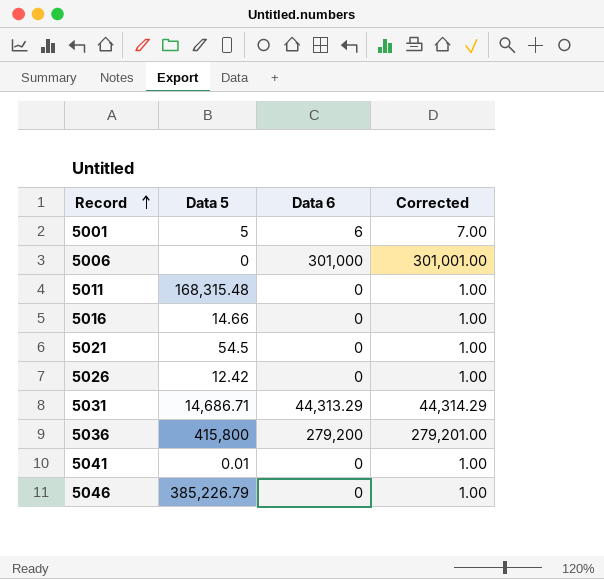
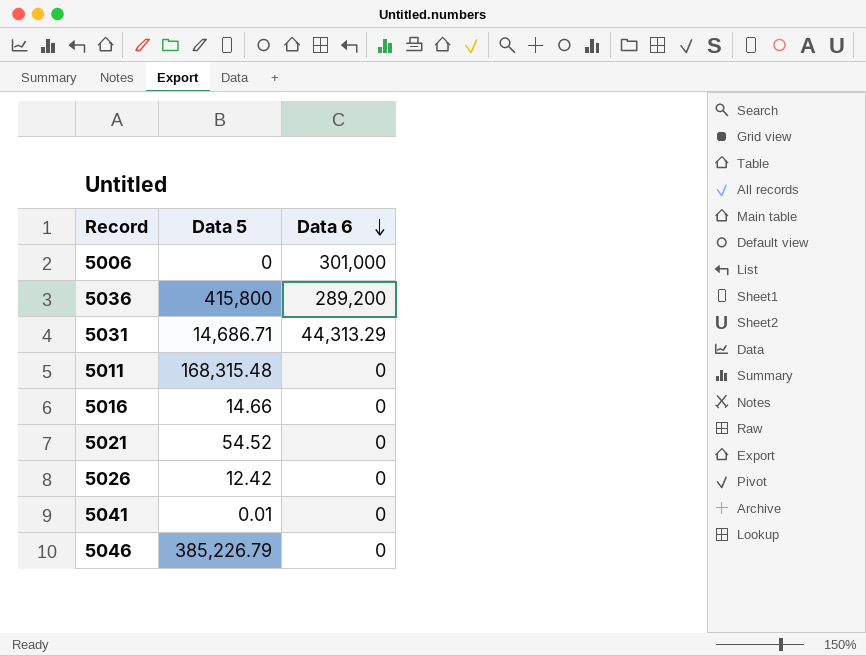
row order: Record ascending -> Data 6 descending
column Corrected | formula: [Data 6] + 1 -> none
row 5001: 5 | 6 | 7.00 -> none
5036 | Data 6: 279,200 -> 289,200
5021 | Data 5: 54.5 -> 54.52

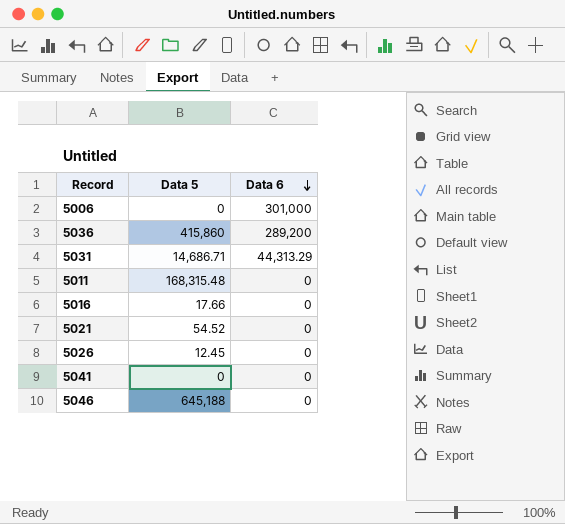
5036 | Data 5: 415,800 -> 415,860
5016 | Data 5: 14.66 -> 17.66
5026 | Data 5: 12.42 -> 12.45
5041 | Data 5: 0.01 -> 0
5046 | Data 5: 385,226.79 -> 645,188

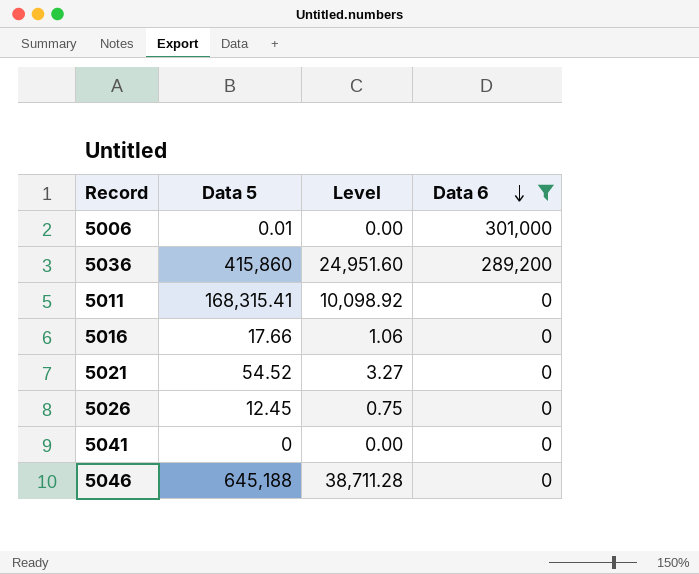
filter: none -> Data 6 != 44,313.29
column Level | formula: none -> [Data 5] * 0.06
5006 | Data 5: 0 -> 0.01
5011 | Data 5: 168,315.48 -> 168,315.41

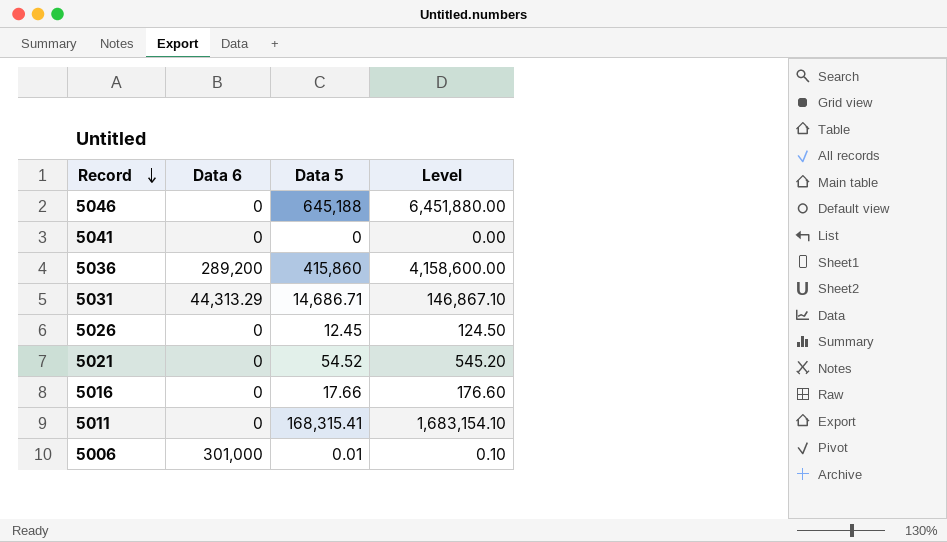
filter: Data 6 != 44,313.29 -> none
row order: Data 6 descending -> Record descending
column Data 6 | position: 4 -> 2
column Level | formula: [Data 5] * 0.06 -> [Data 5] * 10

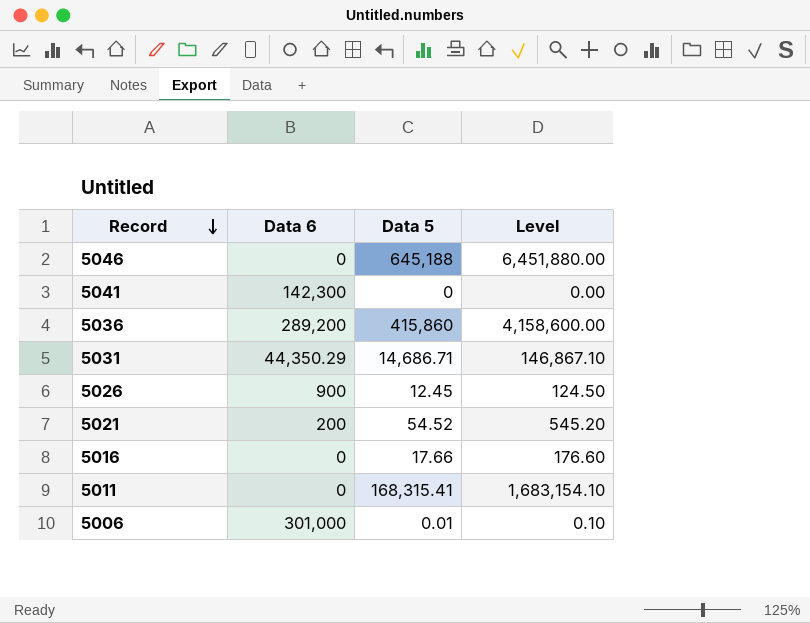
5041 | Data 6: 0 -> 142,300
5031 | Data 6: 44,313.29 -> 44,350.29
5026 | Data 6: 0 -> 900
5021 | Data 6: 0 -> 200

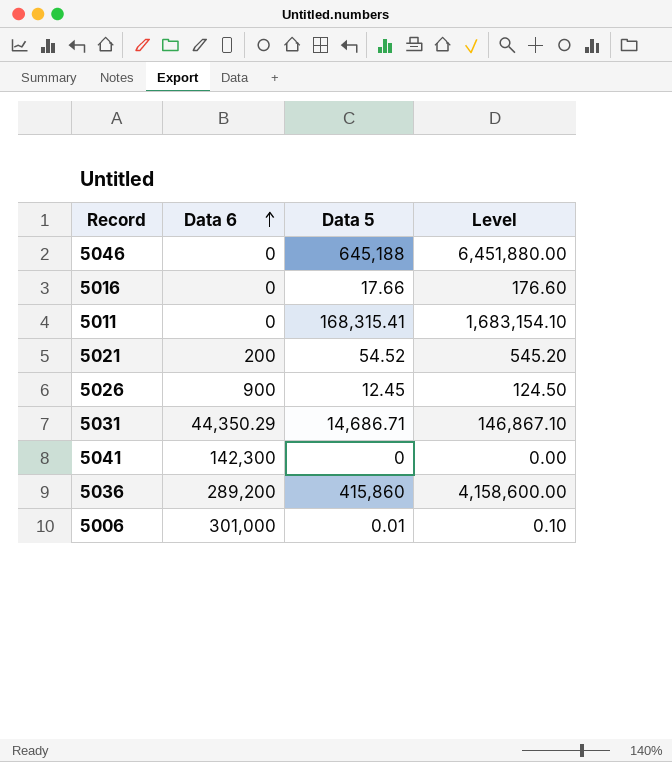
row order: Record descending -> Data 6 ascending

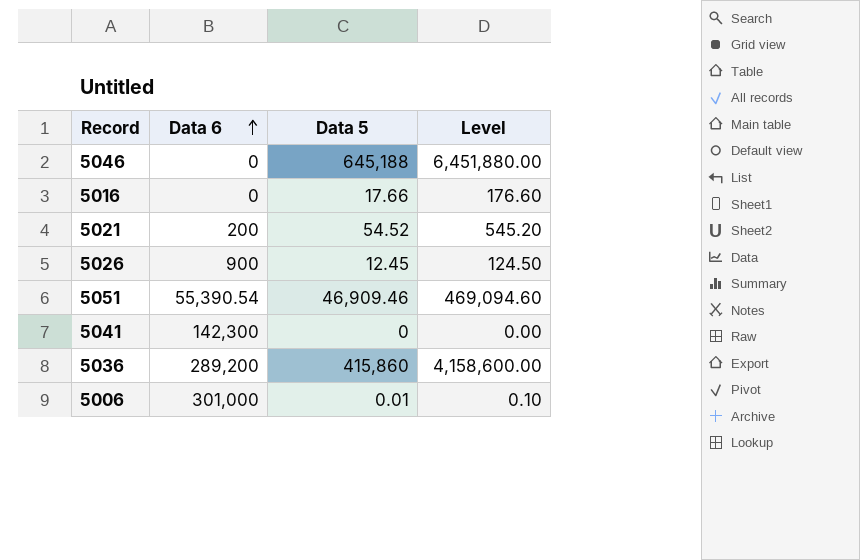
row 5011: 0 | 168,315.41 | 1,683,154.10 -> none
row 5031: 44,350.29 | 14,686.71 | 146,867.10 -> none
row 5051: none -> 55,390.54 | 46,909.46 | 469,094.60

